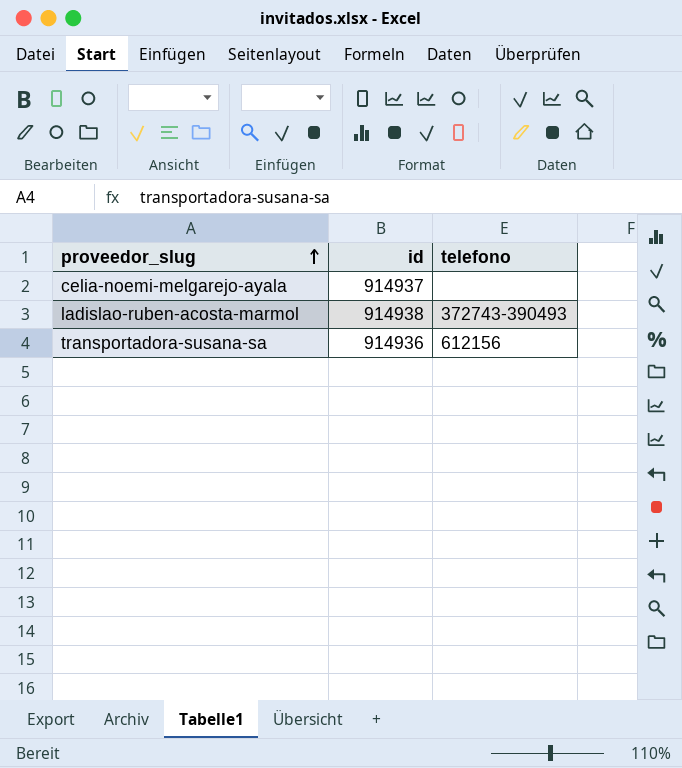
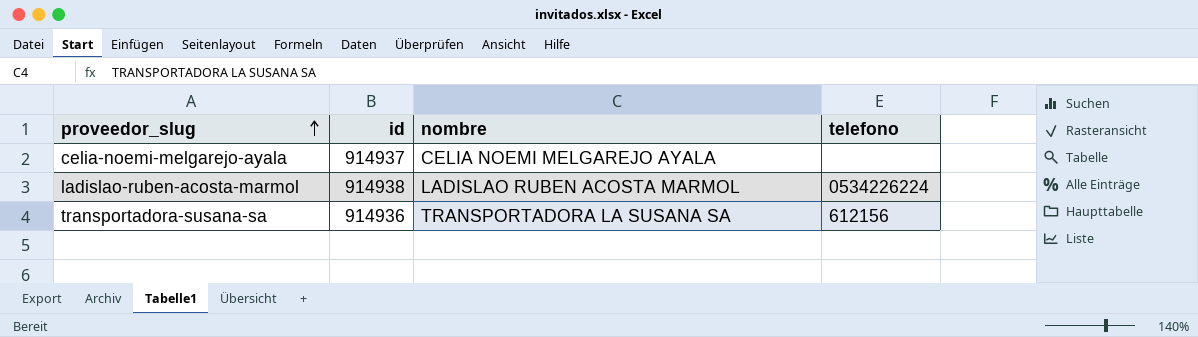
column nombre | position: none -> 3
ladislao-ruben-acosta-marmol | telefono: 372743-390493 -> 0534226224

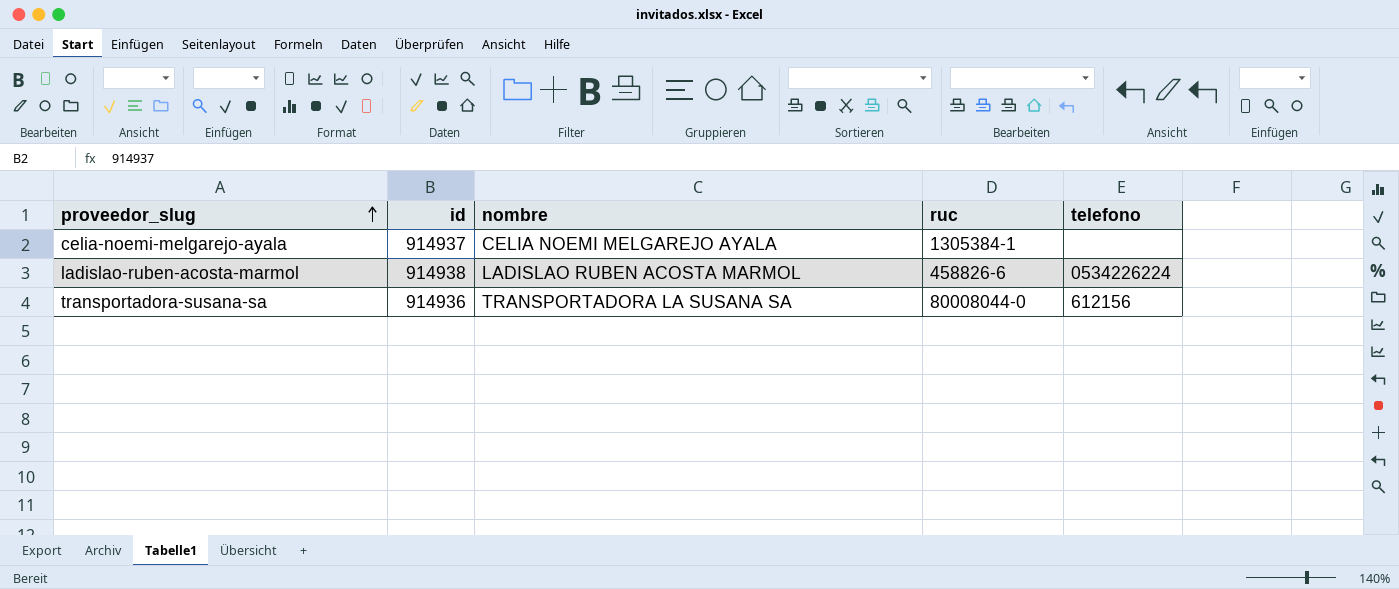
column ruc | position: none -> 4

